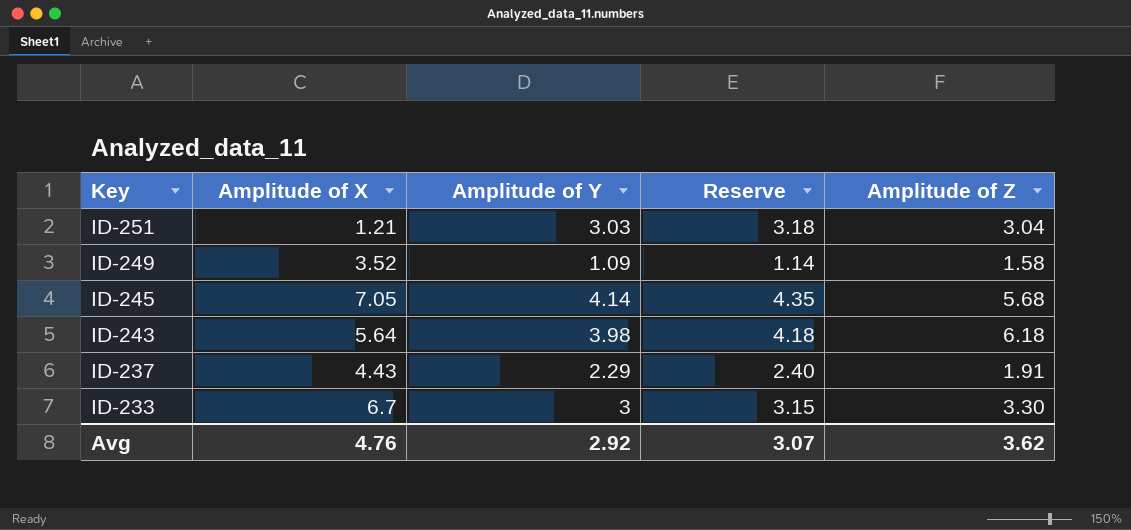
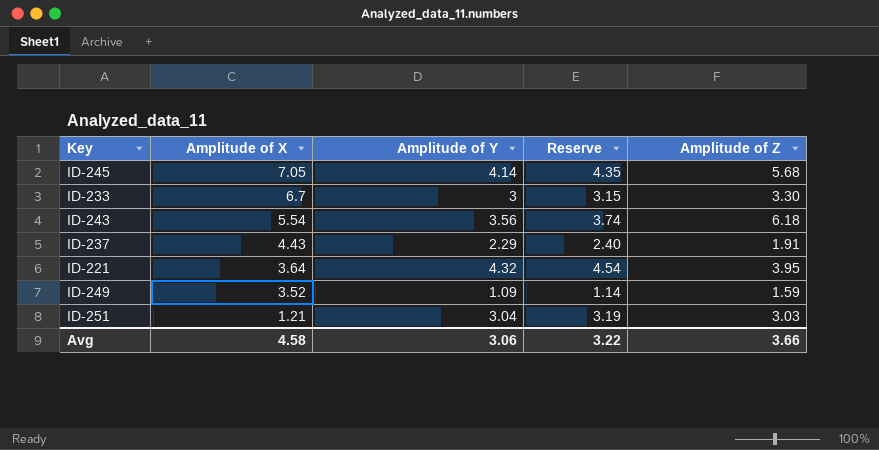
row order: Key descending -> Amplitude of X descending
ID-243 | Amplitude of X: 5.64 -> 5.54
ID-243 | Amplitude of Y: 3.98 -> 3.56
ID-243 | Reserve: 4.18 -> 3.74
row ID-221: none -> 3.64 | 4.32 | 4.54 | 3.95
ID-249 | Amplitude of Z: 1.58 -> 1.59
ID-251 | Amplitude of Y: 3.03 -> 3.04
ID-251 | Reserve: 3.18 -> 3.19
ID-251 | Amplitude of Z: 3.04 -> 3.03
Avg | Amplitude of X: 4.76 -> 4.58
Avg | Amplitude of Y: 2.92 -> 3.06
Avg | Reserve: 3.07 -> 3.22
Avg | Amplitude of Z: 3.62 -> 3.66

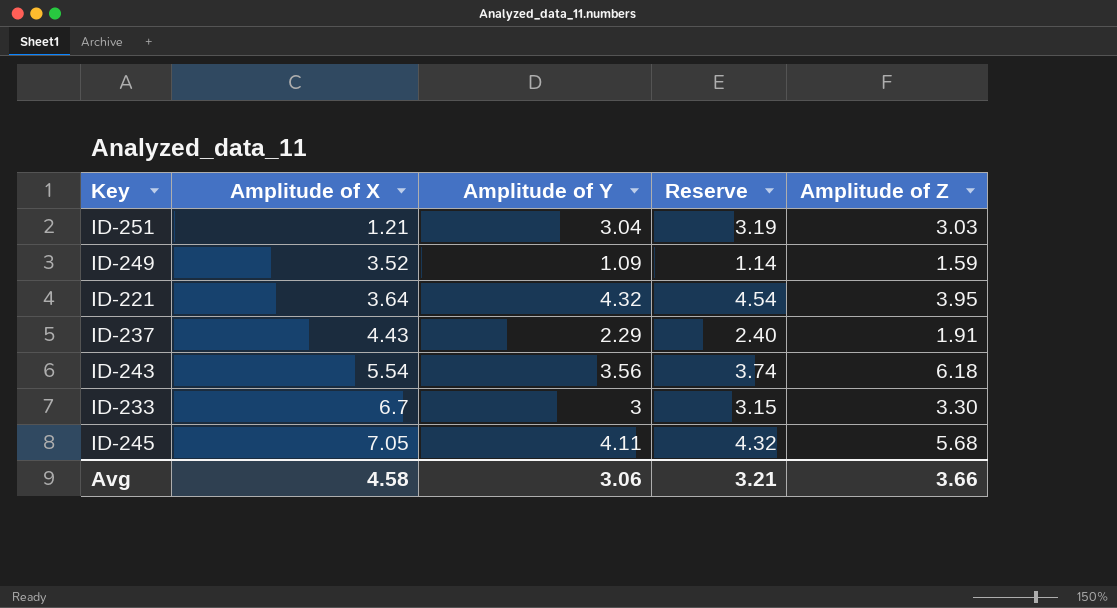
row order: Amplitude of X descending -> Amplitude of X ascending
ID-245 | Amplitude of Y: 4.14 -> 4.11
ID-245 | Reserve: 4.35 -> 4.32
Avg | Reserve: 3.22 -> 3.21

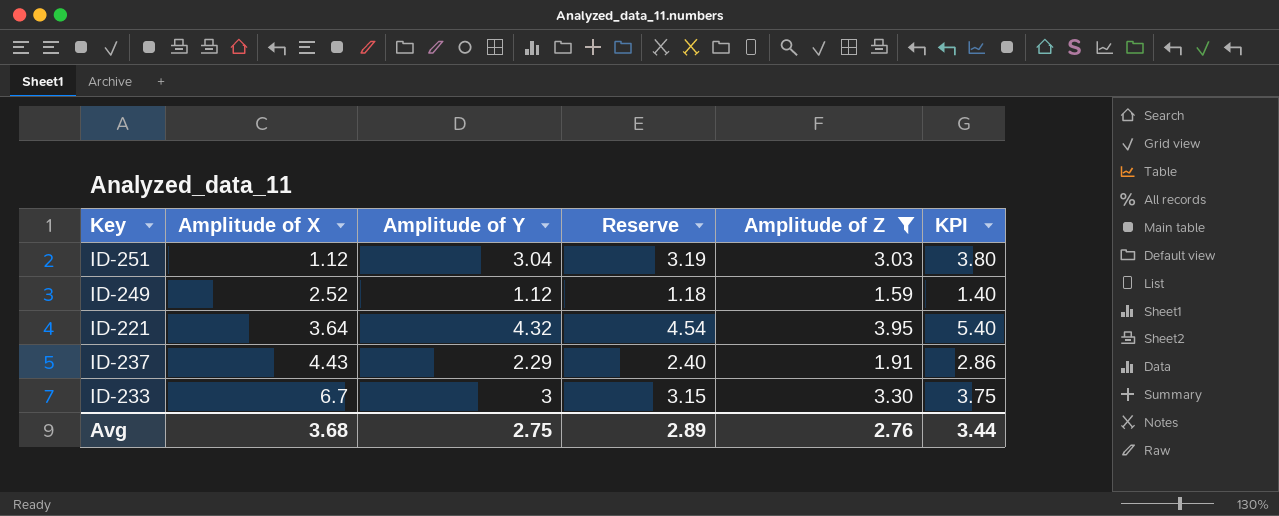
filter: none -> Amplitude of Z <= 3.95
column KPI | formula: none -> [Amplitude of Y] * 1.25
ID-251 | Amplitude of X: 1.21 -> 1.12
ID-249 | Amplitude of X: 3.52 -> 2.52
ID-249 | Amplitude of Y: 1.09 -> 1.12
ID-249 | Reserve: 1.14 -> 1.18
Avg | Amplitude of X: 4.58 -> 3.68
Avg | Amplitude of Y: 3.06 -> 2.75
Avg | Reserve: 3.21 -> 2.89
Avg | Amplitude of Z: 3.66 -> 2.76

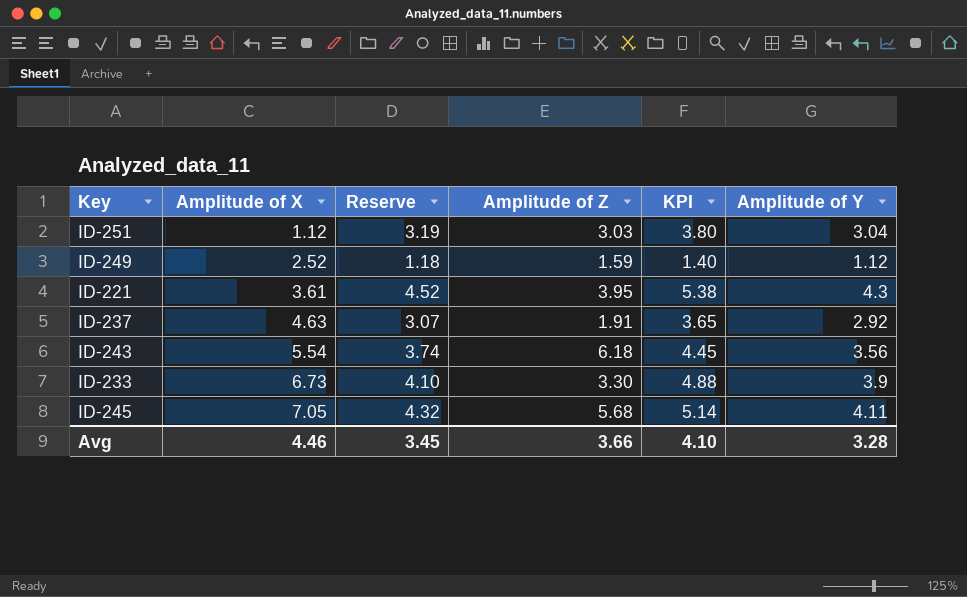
filter: Amplitude of Z <= 3.95 -> none
column Amplitude of Y | position: 3 -> 6
ID-221 | Amplitude of X: 3.64 -> 3.61
ID-221 | Reserve: 4.54 -> 4.52
ID-221 | KPI: 5.40 -> 5.38
ID-221 | Amplitude of Y: 4.32 -> 4.3
ID-237 | Amplitude of X: 4.43 -> 4.63
ID-237 | Reserve: 2.40 -> 3.07
ID-237 | KPI: 2.86 -> 3.65
ID-237 | Amplitude of Y: 2.29 -> 2.92
ID-233 | Amplitude of X: 6.7 -> 6.73
ID-233 | Reserve: 3.15 -> 4.10
ID-233 | KPI: 3.75 -> 4.88
ID-233 | Amplitude of Y: 3 -> 3.9
Avg | Amplitude of X: 3.68 -> 4.46
Avg | Reserve: 2.89 -> 3.45
Avg | Amplitude of Z: 2.76 -> 3.66
Avg | KPI: 3.44 -> 4.10
Avg | Amplitude of Y: 2.75 -> 3.28

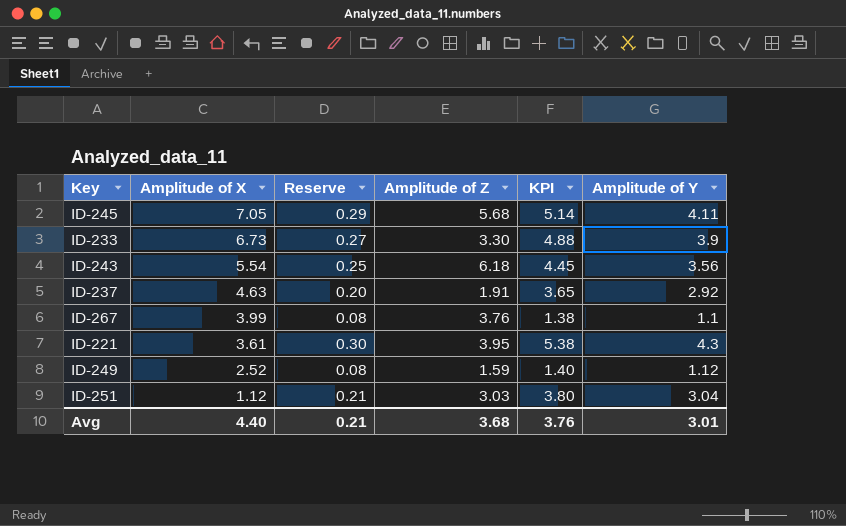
row order: Amplitude of X ascending -> Amplitude of X descending
column Reserve | formula: [Amplitude of Y] * 1.05 -> [Amplitude of Y] * 0.07
row ID-267: none -> 3.99 | 0.08 | 3.76 | 1.38 | 1.1
Avg | Amplitude of X: 4.46 -> 4.40
Avg | Reserve: 3.45 -> 0.21
Avg | Amplitude of Z: 3.66 -> 3.68
Avg | KPI: 4.10 -> 3.76
Avg | Amplitude of Y: 3.28 -> 3.01

